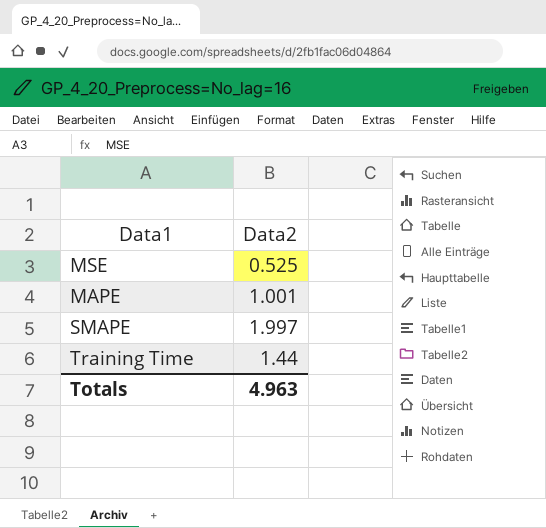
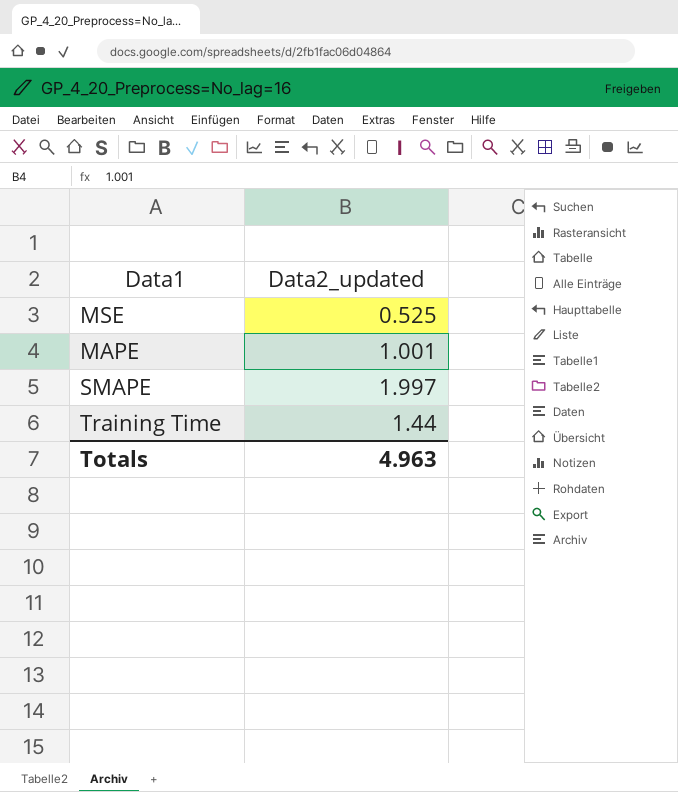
column name: Data2 -> Data2_updated

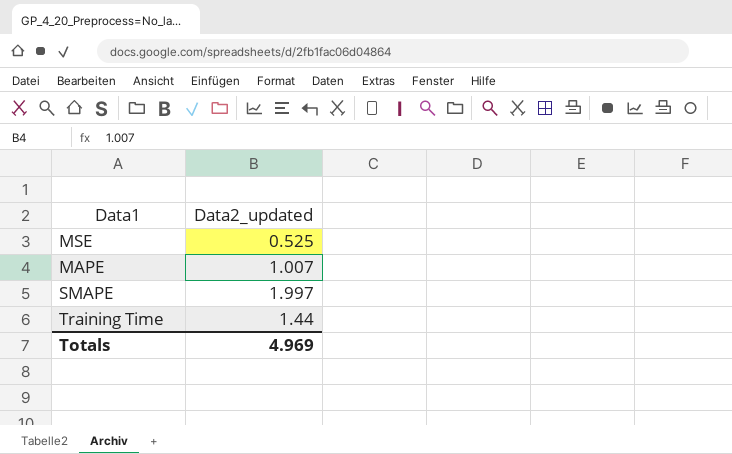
MAPE | Data2_updated: 1.001 -> 1.007
Totals | Data2_updated: 4.963 -> 4.969

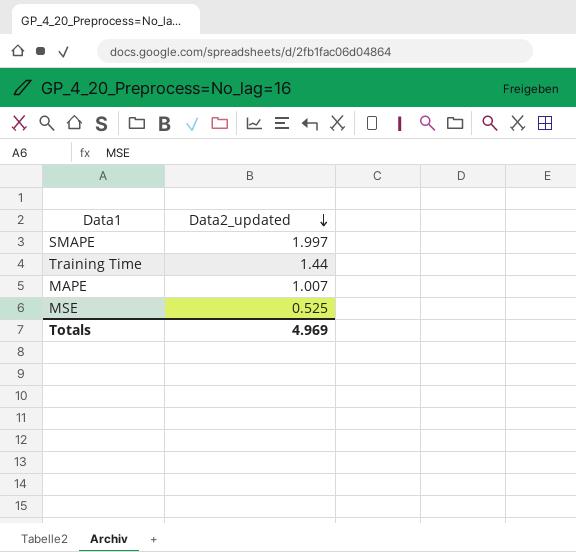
row order: none -> Data2_updated descending

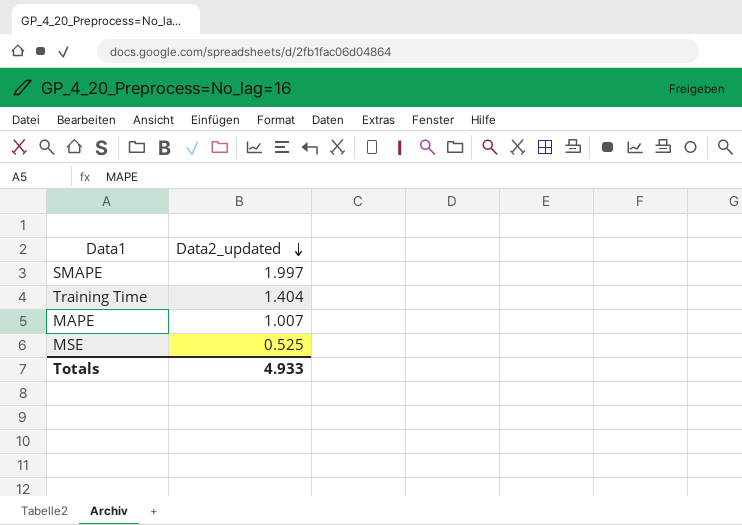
Training Time | Data2_updated: 1.44 -> 1.404
Totals | Data2_updated: 4.969 -> 4.933

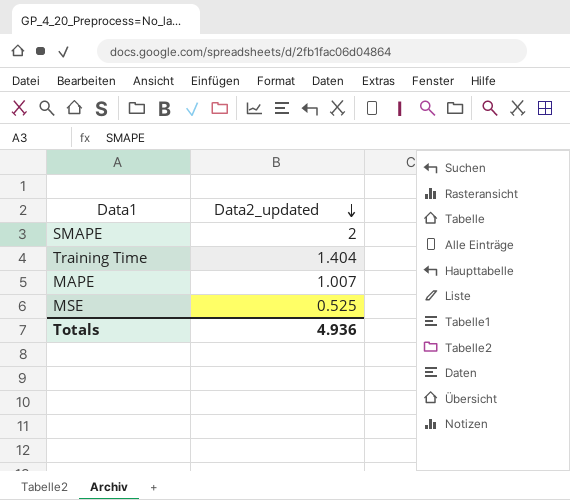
SMAPE | Data2_updated: 1.997 -> 2
Totals | Data2_updated: 4.933 -> 4.936

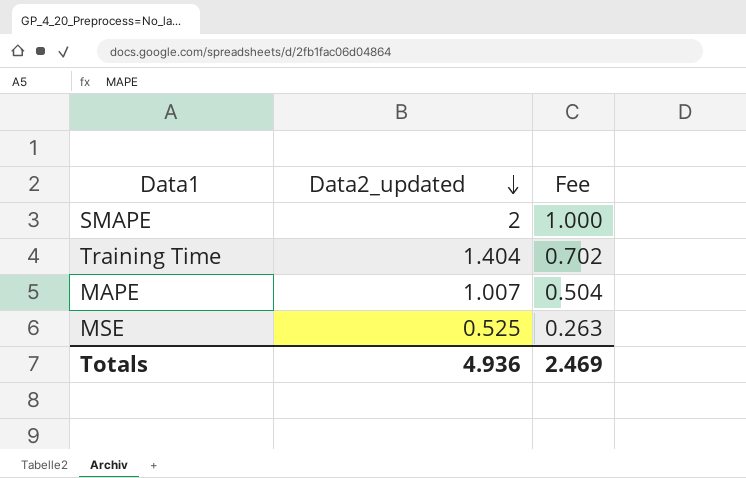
column Fee | formula: none -> [Data2_updated] * 0.5

